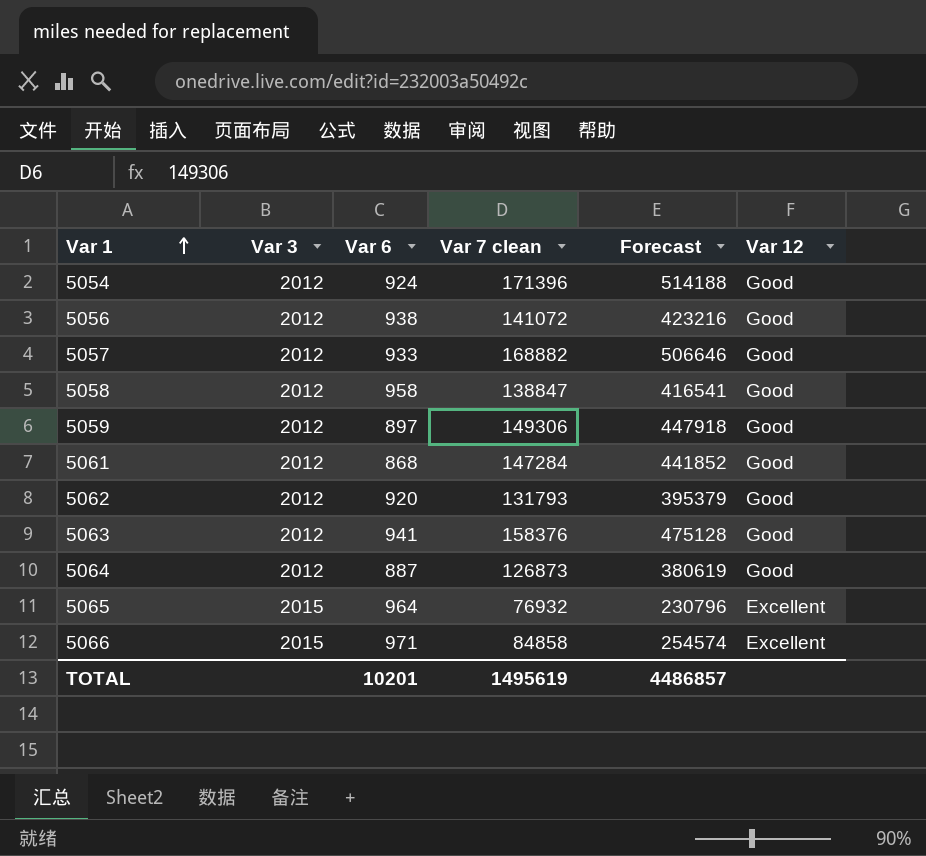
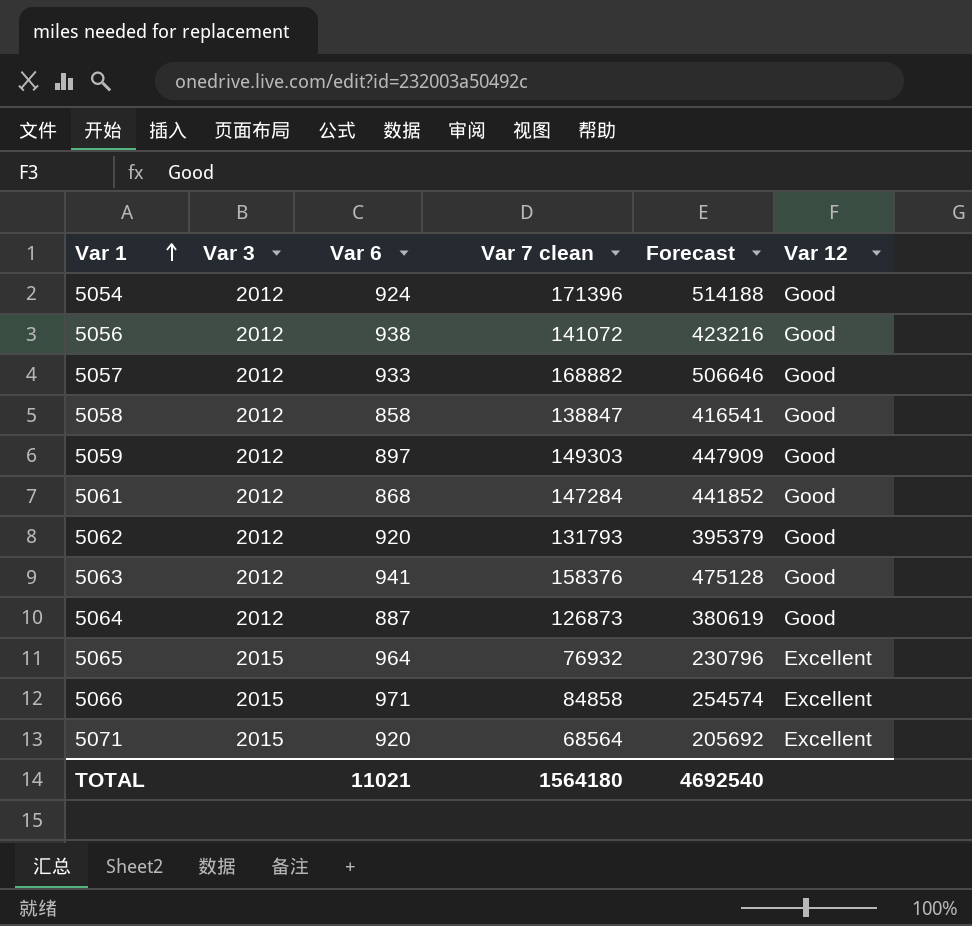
5058 | Var 6: 958 -> 858
5059 | Var 7 clean: 149306 -> 149303
5059 | Forecast: 447918 -> 447909
row 5071: none -> 2015 | 920 | 68564 | 205692 | Excellent
TOTAL | Var 6: 10201 -> 11021
TOTAL | Var 7 clean: 1495619 -> 1564180
TOTAL | Forecast: 4486857 -> 4692540

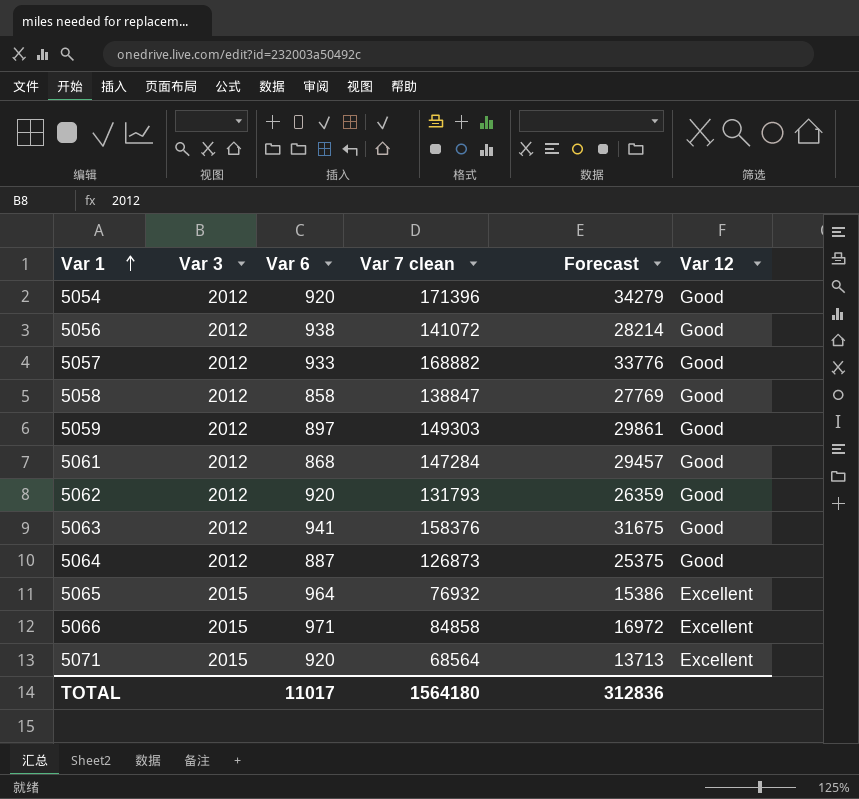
column Forecast | formula: [Var 7 clean] * 3 -> [Var 7 clean] * 0.2
5054 | Var 6: 924 -> 920
TOTAL | Var 6: 11021 -> 11017
TOTAL | Forecast: 4692540 -> 312836

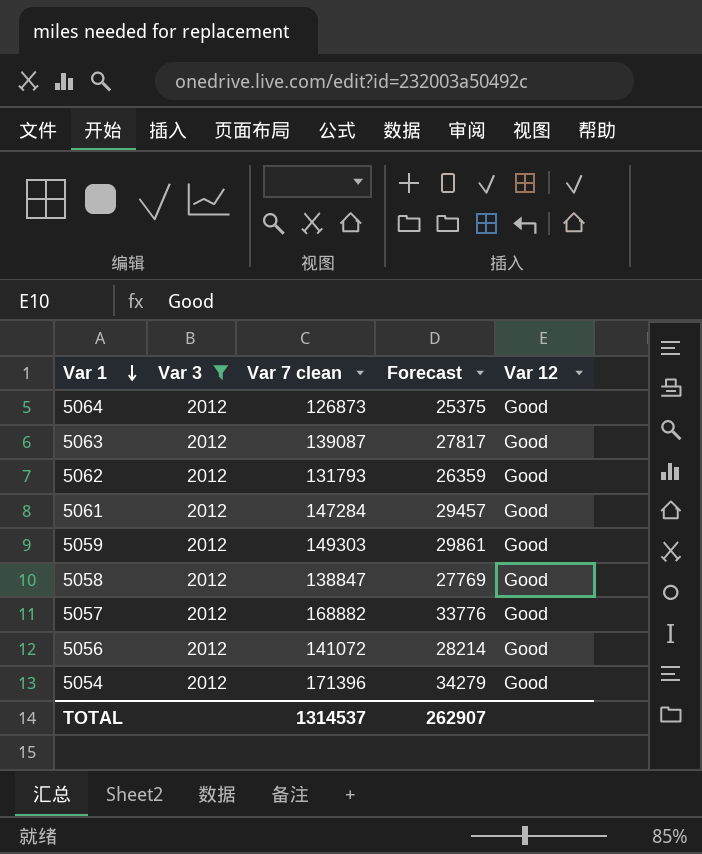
filter: none -> Var 3 = 2012
row order: Var 1 ascending -> Var 1 descending
column Var 6 | position: 3 -> none
5063 | Var 7 clean: 158376 -> 139087
5063 | Forecast: 31675 -> 27817
TOTAL | Var 7 clean: 1564180 -> 1314537
TOTAL | Forecast: 312836 -> 262907

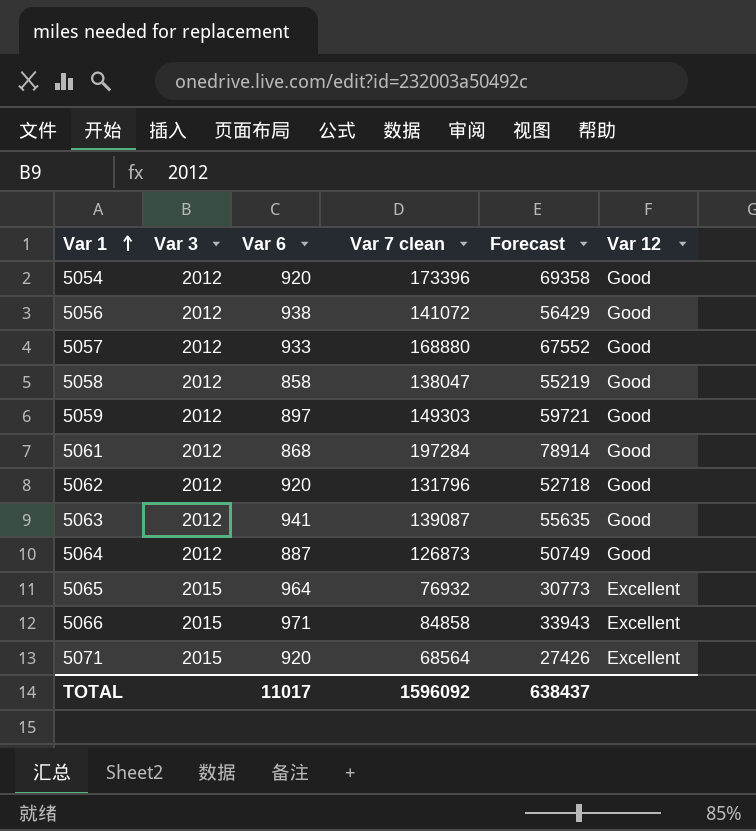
filter: Var 3 = 2012 -> none
row order: Var 1 descending -> Var 1 ascending
column Var 6 | position: none -> 3
column Forecast | formula: [Var 7 clean] * 0.2 -> [Var 7 clean] * 0.4
5054 | Var 7 clean: 171396 -> 173396
5057 | Var 7 clean: 168882 -> 168880
5058 | Var 7 clean: 138847 -> 138047
5061 | Var 7 clean: 147284 -> 197284
5062 | Var 7 clean: 131793 -> 131796
TOTAL | Var 7 clean: 1314537 -> 1596092
TOTAL | Forecast: 262907 -> 638437

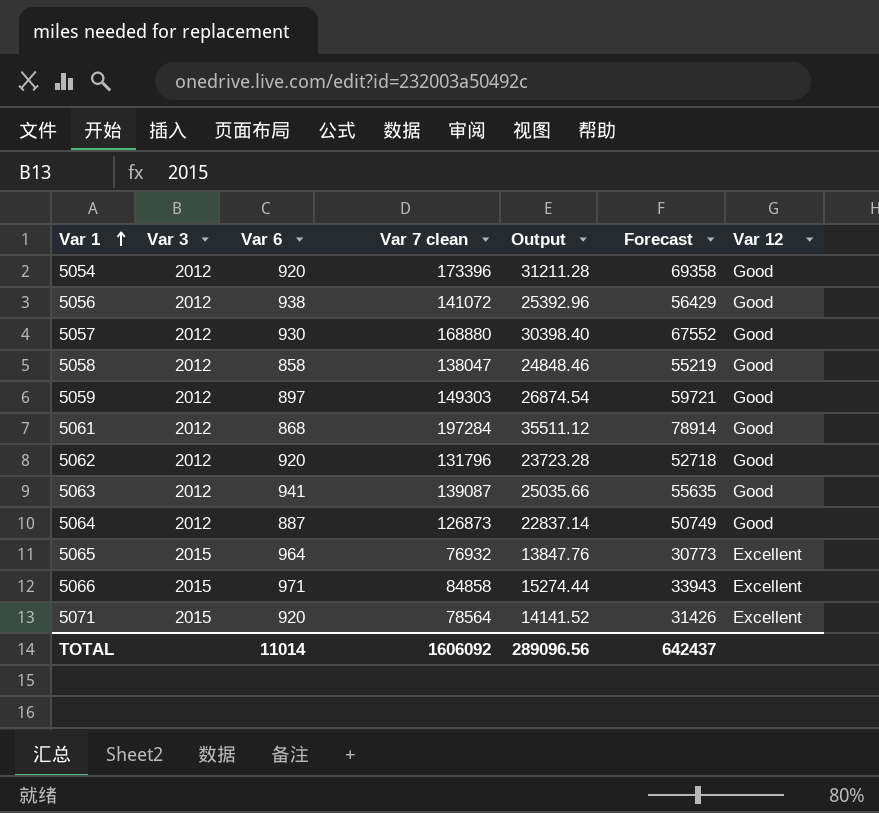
column Output | formula: none -> [Var 7 clean] * 0.18
5057 | Var 6: 933 -> 930
5071 | Var 7 clean: 68564 -> 78564
5071 | Forecast: 27426 -> 31426
TOTAL | Var 6: 11017 -> 11014
TOTAL | Var 7 clean: 1596092 -> 1606092
TOTAL | Forecast: 638437 -> 642437

